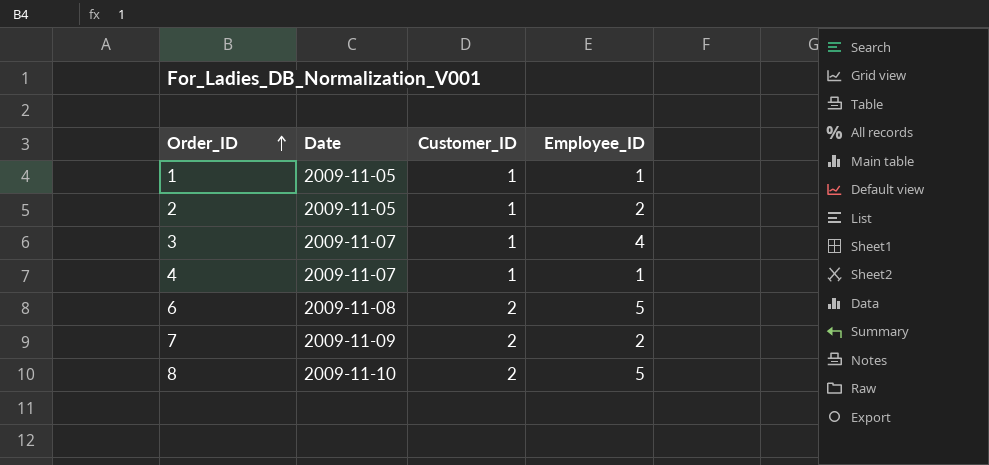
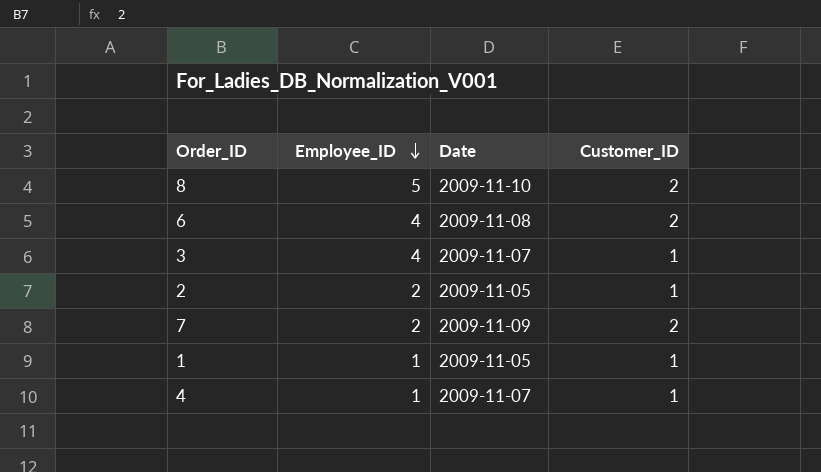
row order: Order_ID ascending -> Employee_ID descending
column Employee_ID | position: 4 -> 2
6 | Employee_ID: 5 -> 4

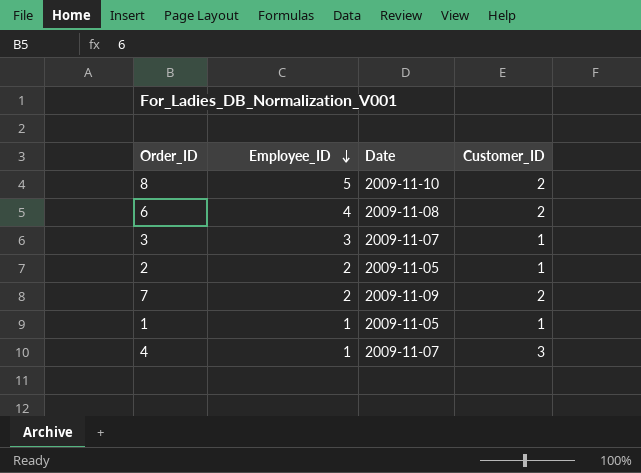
3 | Employee_ID: 4 -> 3
4 | Customer_ID: 1 -> 3

